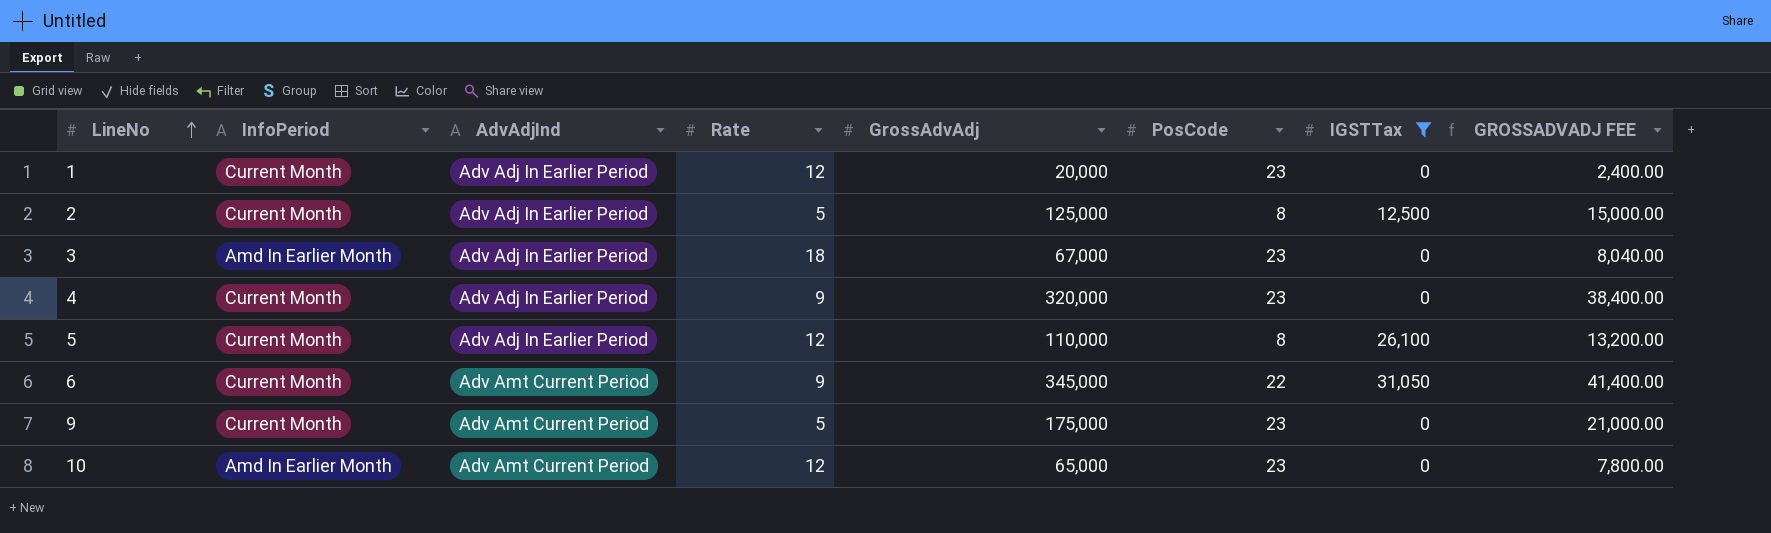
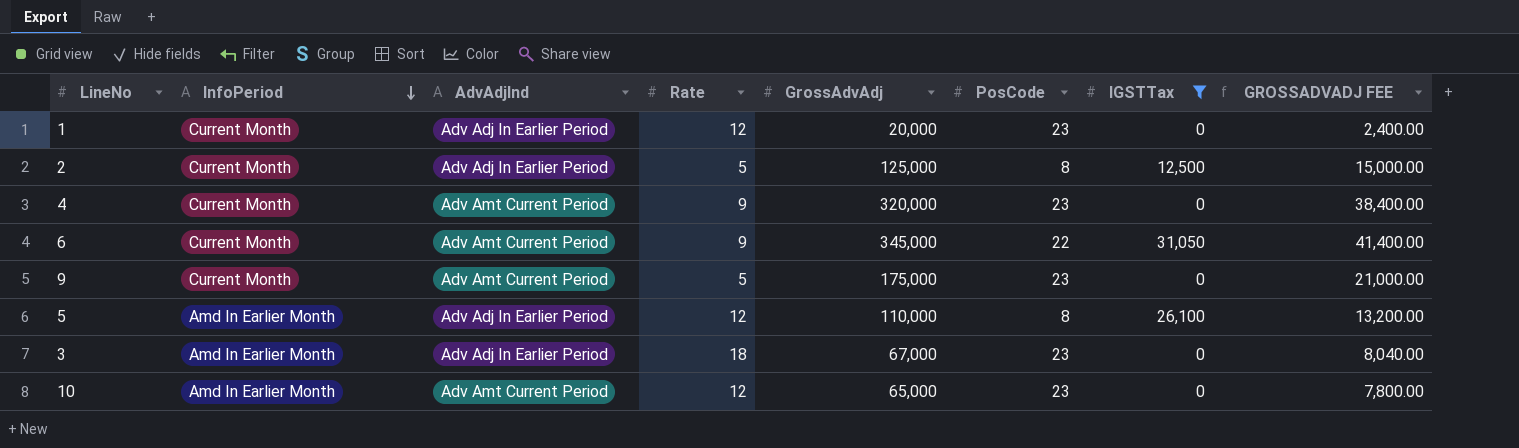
row order: LineNo ascending -> InfoPeriod descending
4 | AdvAdjInd: Adv Adj In Earlier Period -> Adv Amt Current Period
5 | InfoPeriod: Current Month -> Amd In Earlier Month

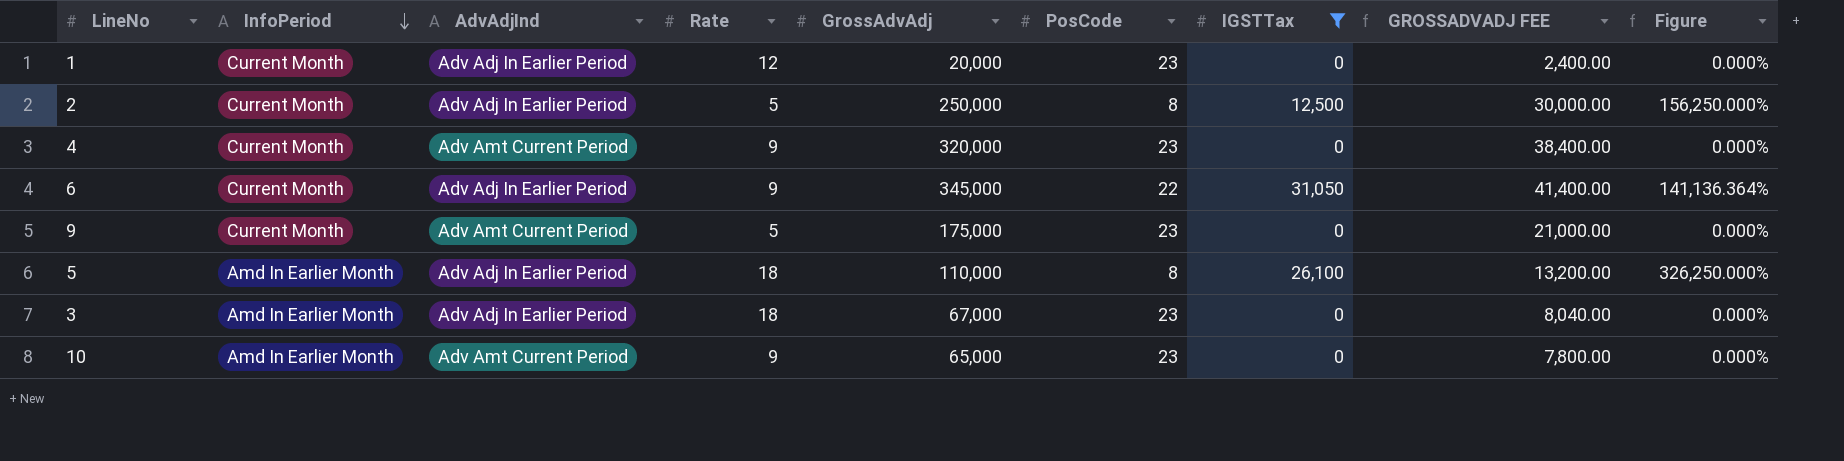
column Figure | formula: none -> [IGSTTax] / [PosCode]
2 | GrossAdvAdj: 125,000 -> 250,000
2 | GROSSADVADJ FEE: 15,000.00 -> 30,000.00
6 | AdvAdjInd: Adv Amt Current Period -> Adv Adj In Earlier Period
5 | Rate: 12 -> 18
10 | Rate: 12 -> 9

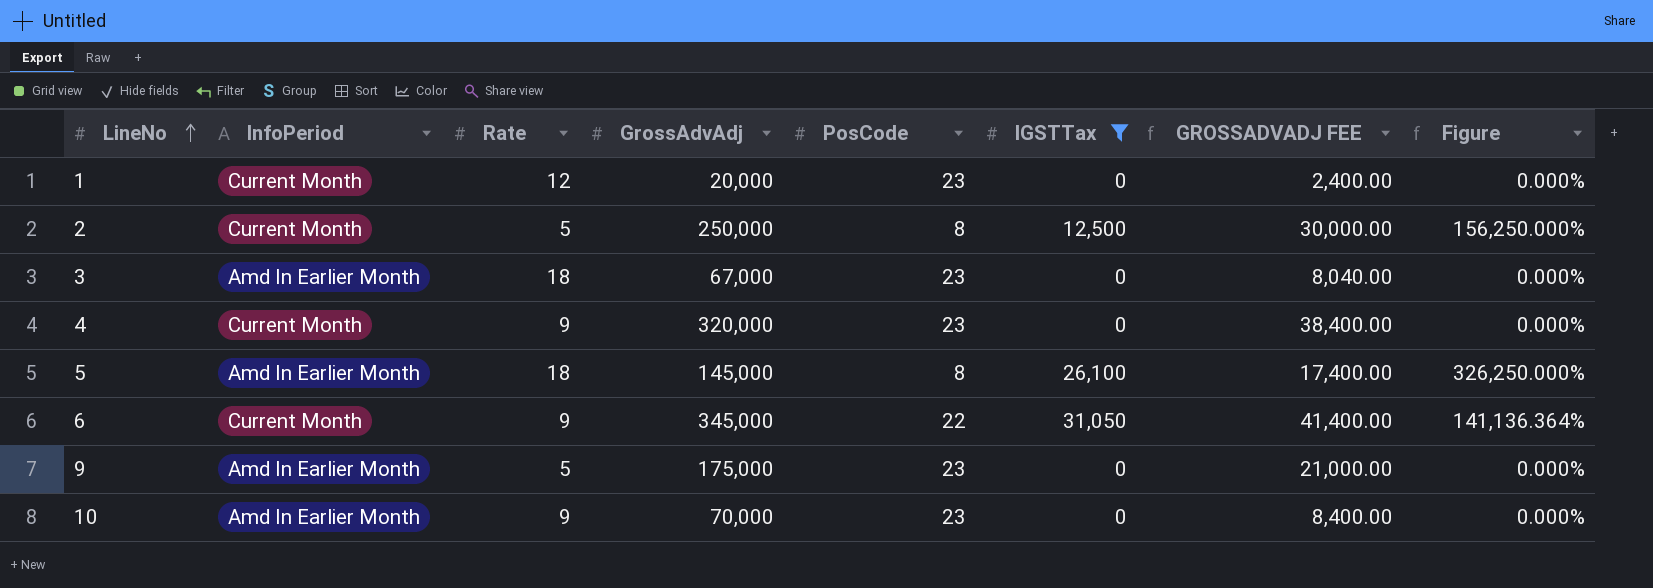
row order: InfoPeriod descending -> LineNo ascending
column AdvAdjInd | position: 3 -> none
5 | GrossAdvAdj: 110,000 -> 145,000
5 | GROSSADVADJ FEE: 13,200.00 -> 17,400.00
9 | InfoPeriod: Current Month -> Amd In Earlier Month
10 | GrossAdvAdj: 65,000 -> 70,000
10 | GROSSADVADJ FEE: 7,800.00 -> 8,400.00

